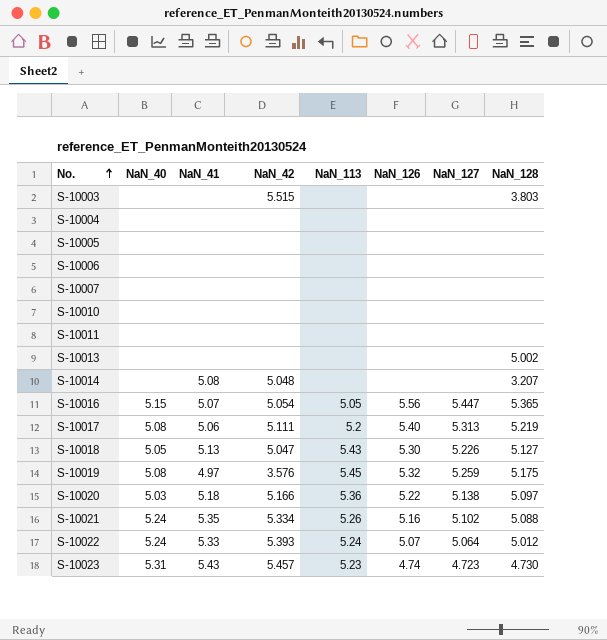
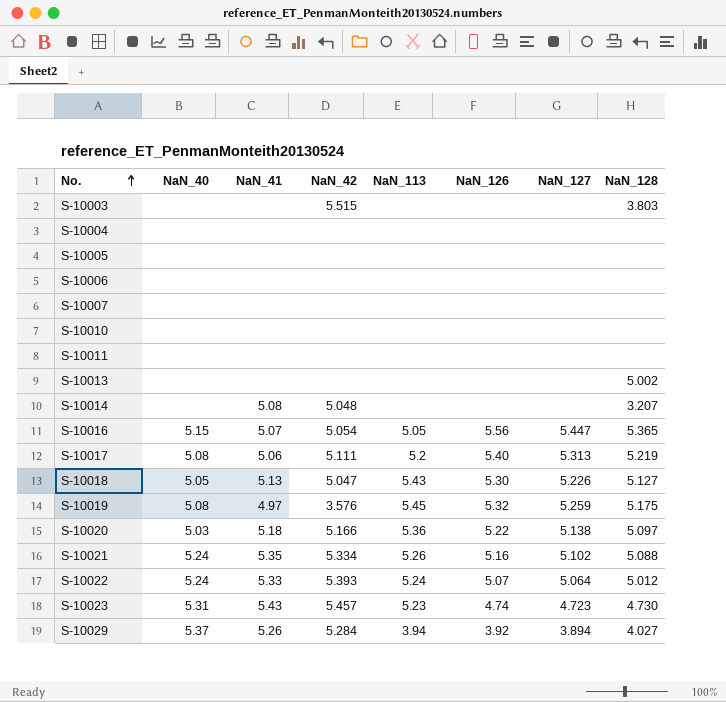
row S-10029: none -> 5.37 | 5.26 | 5.284 | 3.94 | 3.92 | 3.894 | 4.027

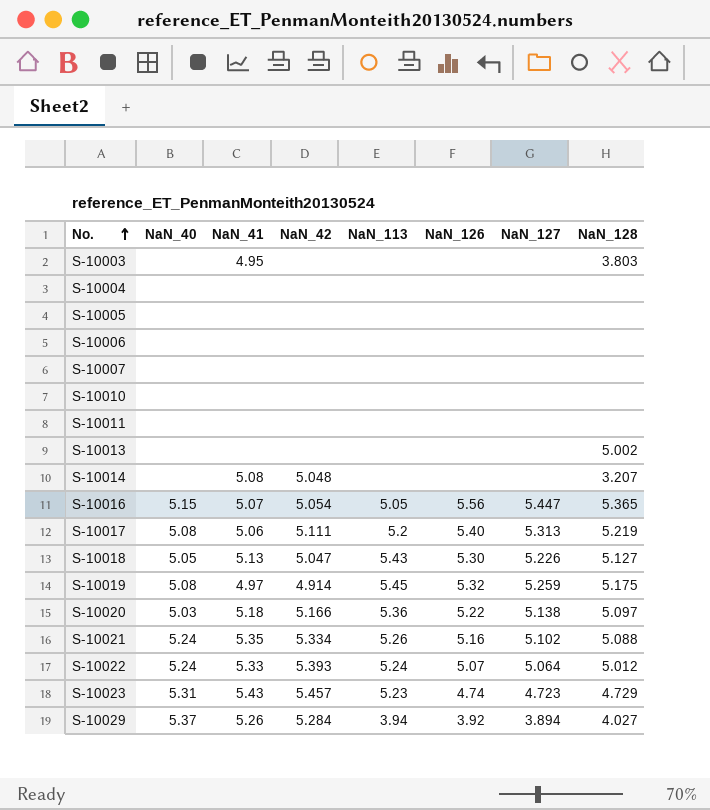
S-10003 | NaN_41: none -> 4.95
S-10003 | NaN_42: 5.515 -> none
S-10019 | NaN_42: 3.576 -> 4.914
S-10023 | NaN_128: 4.730 -> 4.729

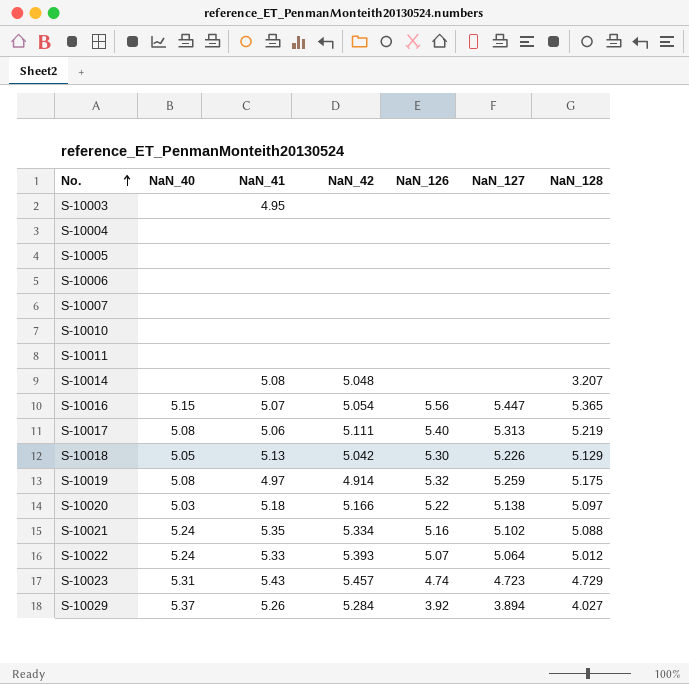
column NaN_113 | position: 5 -> none
row S-10013: none | none | none | none | none | none | 5.002 -> none
S-10003 | NaN_128: 3.803 -> none
S-10018 | NaN_42: 5.047 -> 5.042
S-10018 | NaN_128: 5.127 -> 5.129

